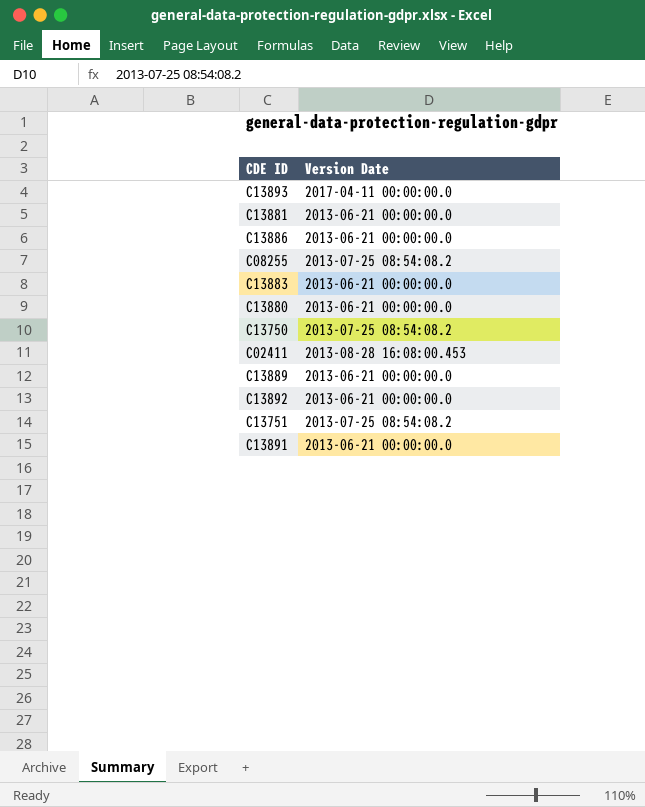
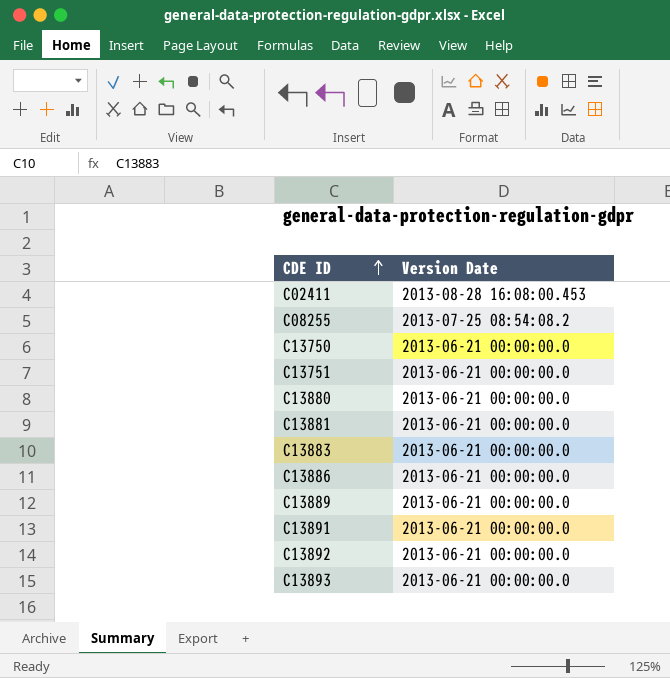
row order: none -> CDE ID ascending
C13750 | Version Date: 2013-07-25 08:54:08.2 -> 2013-06-21 00:00:00.0
C13751 | Version Date: 2013-07-25 08:54:08.2 -> 2013-06-21 00:00:00.0
C13893 | Version Date: 2017-04-11 00:00:00.0 -> 2013-06-21 00:00:00.0

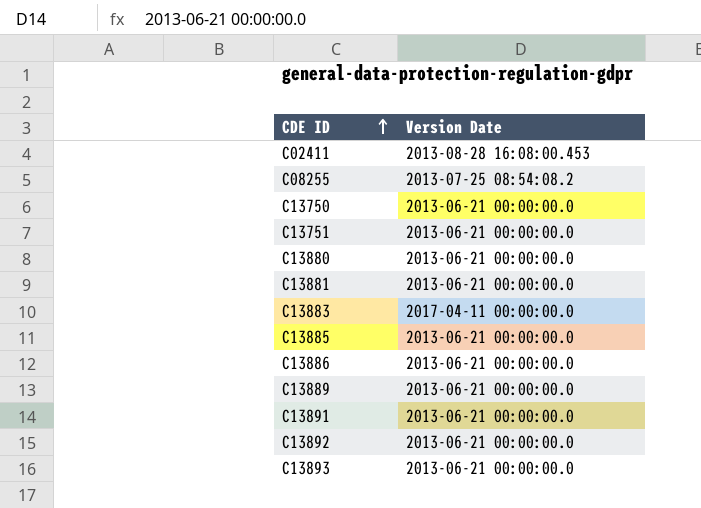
C13883 | Version Date: 2013-06-21 00:00:00.0 -> 2017-04-11 00:00:00.0
row C13885: none -> 2013-06-21 00:00:00.0

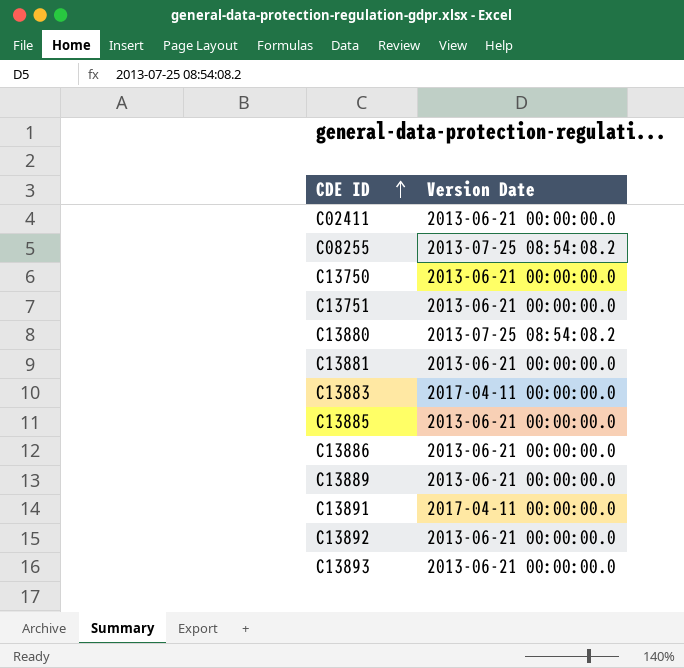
C02411 | Version Date: 2013-08-28 16:08:00.453 -> 2013-06-21 00:00:00.0
C13880 | Version Date: 2013-06-21 00:00:00.0 -> 2013-07-25 08:54:08.2
C13891 | Version Date: 2013-06-21 00:00:00.0 -> 2017-04-11 00:00:00.0

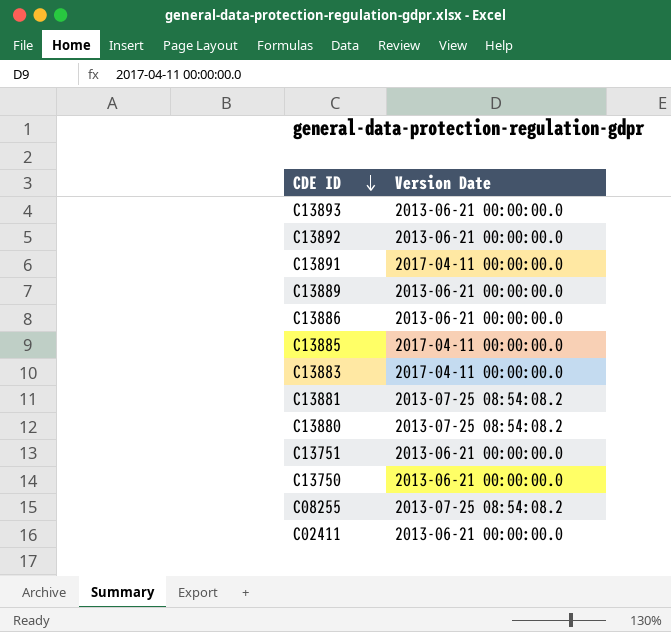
row order: CDE ID ascending -> CDE ID descending
C13885 | Version Date: 2013-06-21 00:00:00.0 -> 2017-04-11 00:00:00.0
C13881 | Version Date: 2013-06-21 00:00:00.0 -> 2013-07-25 08:54:08.2

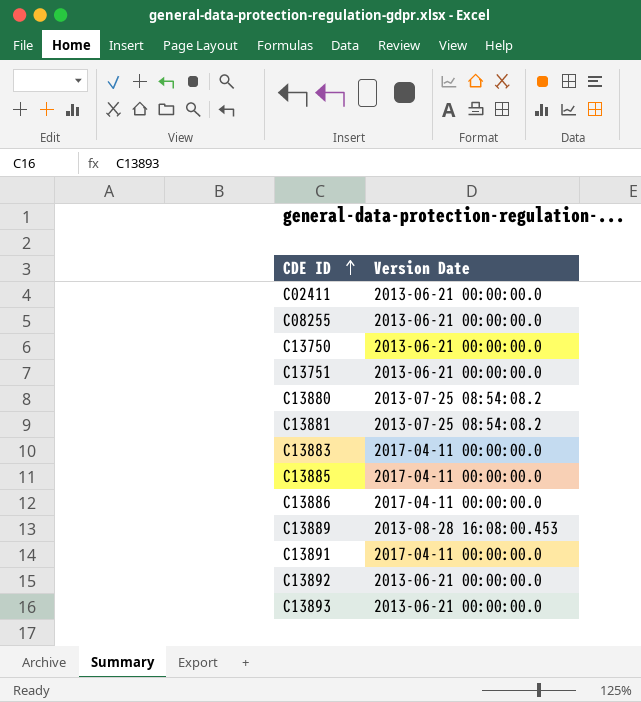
row order: CDE ID descending -> CDE ID ascending
C08255 | Version Date: 2013-07-25 08:54:08.2 -> 2013-06-21 00:00:00.0
C13886 | Version Date: 2013-06-21 00:00:00.0 -> 2017-04-11 00:00:00.0
C13889 | Version Date: 2013-06-21 00:00:00.0 -> 2013-08-28 16:08:00.453

